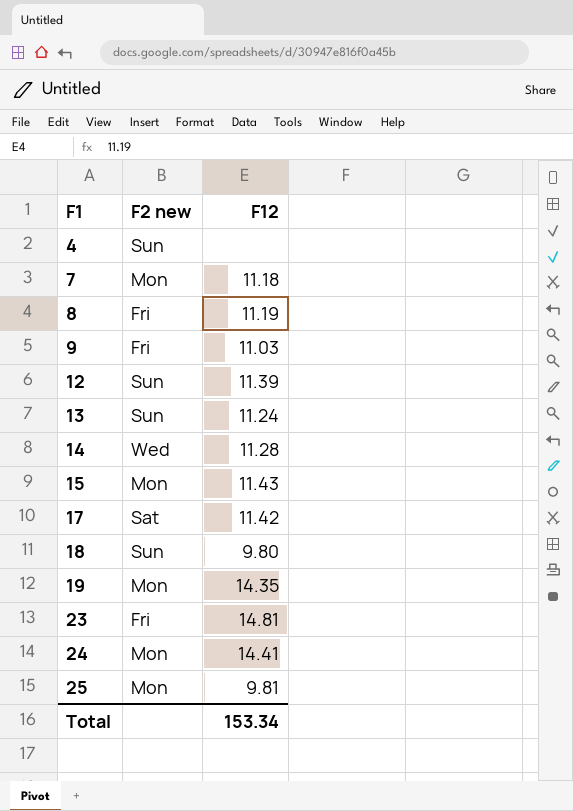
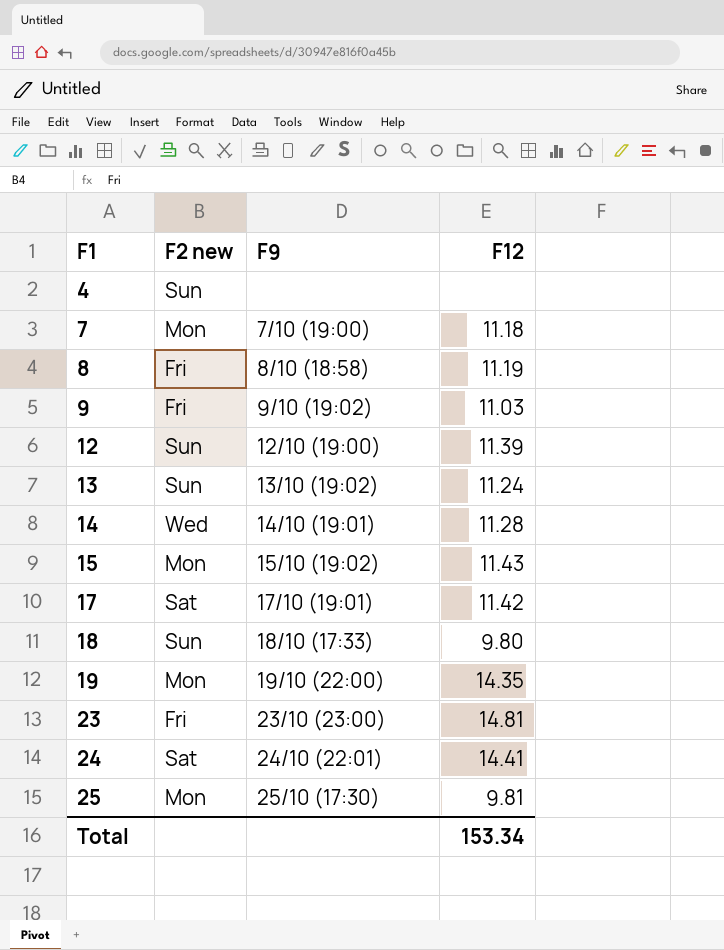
column F9 | position: none -> 3
24 | F2 new: Mon -> Sat

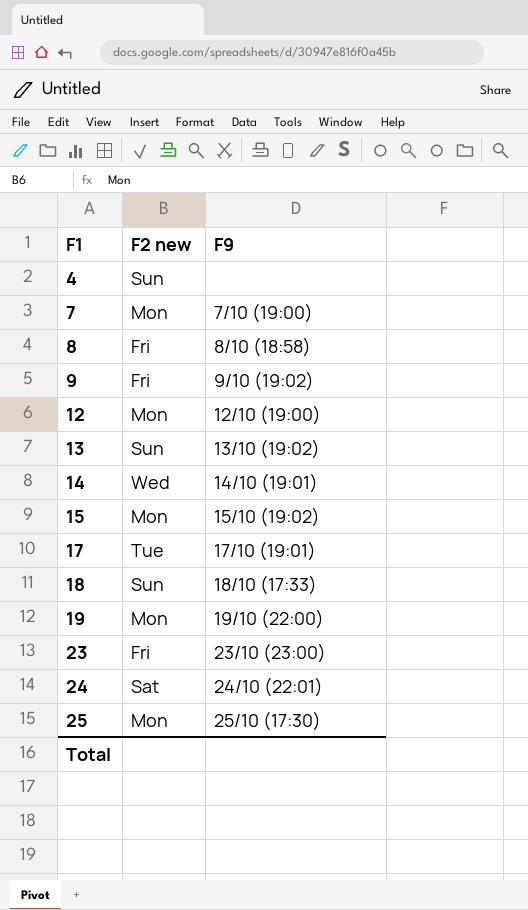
column F12 | position: 4 -> none
12 | F2 new: Sun -> Mon
17 | F2 new: Sat -> Tue

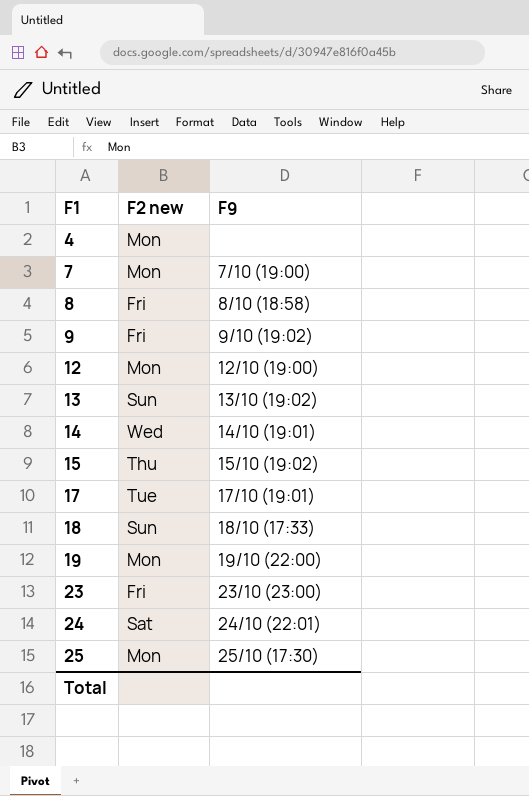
4 | F2 new: Sun -> Mon
15 | F2 new: Mon -> Thu

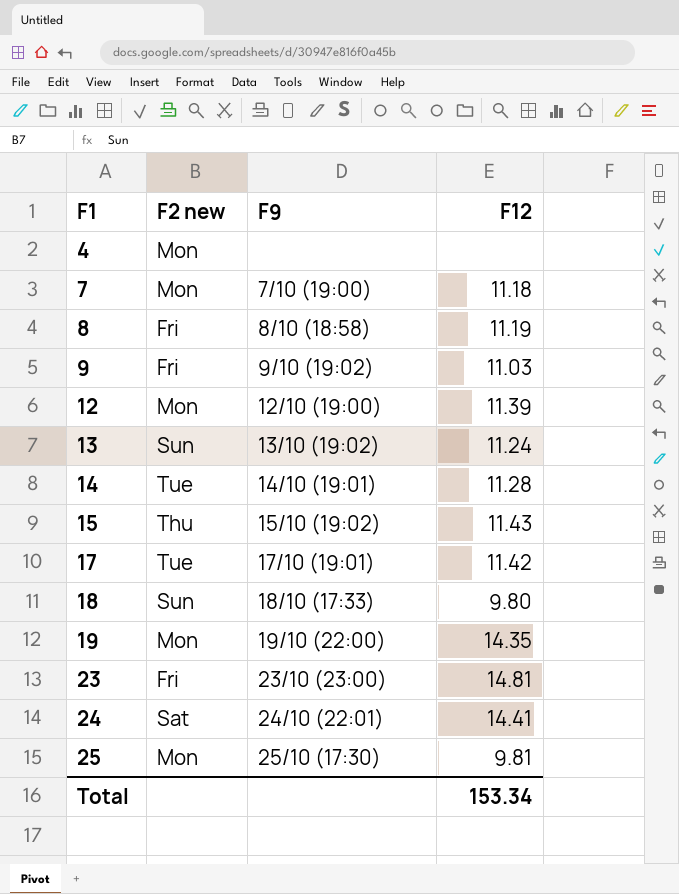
column F12 | position: none -> 4
14 | F2 new: Wed -> Tue

